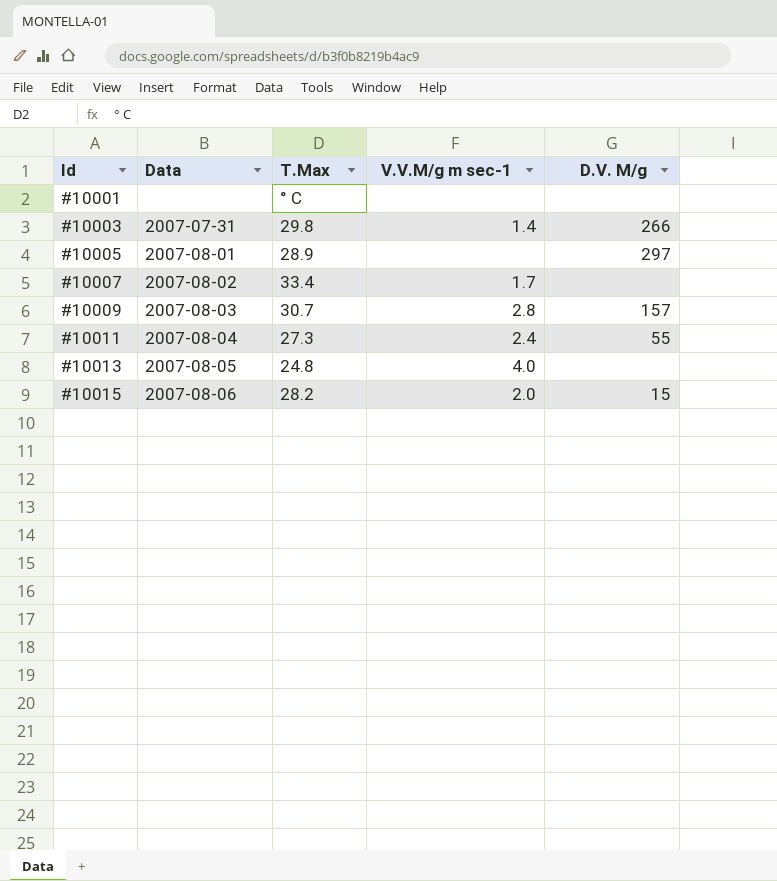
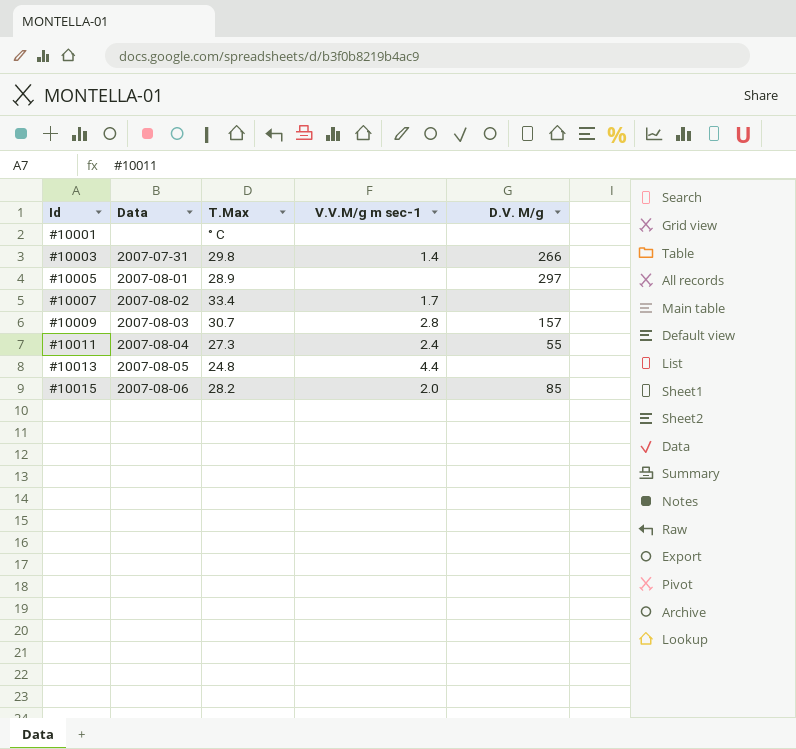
#10013 | V.V.M/g m sec-1: 4.0 -> 4.4
#10015 | D.V. M/g: 15 -> 85

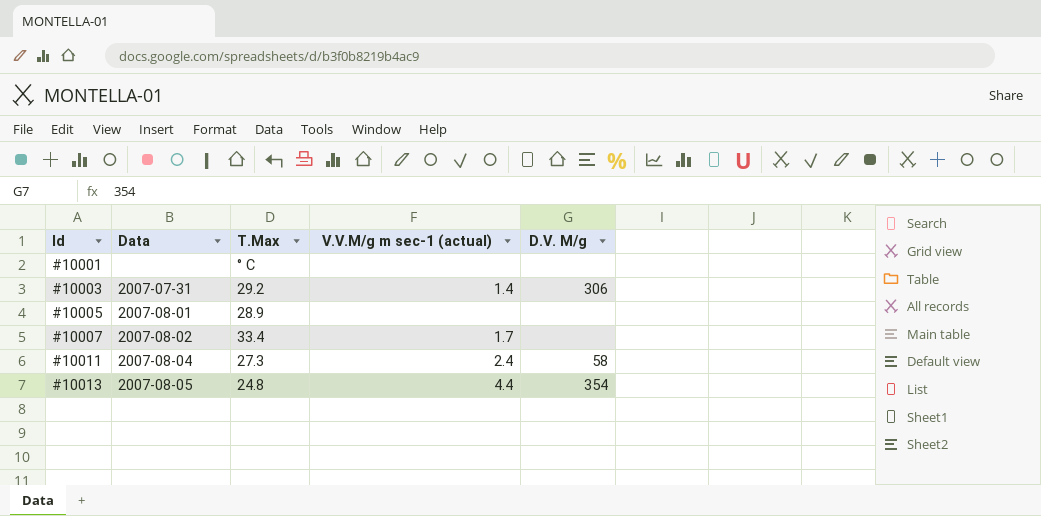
column name: V.V.M/g m sec-1 -> V.V.M/g m sec-1 (actual)
row #10009: 2007-08-03 | 30.7 | 2.8 | 157 -> none
row #10015: 2007-08-06 | 28.2 | 2.0 | 85 -> none
#10003 | T.Max: 29.8 -> 29.2
#10003 | D.V. M/g: 266 -> 306
#10005 | D.V. M/g: 297 -> none
#10011 | D.V. M/g: 55 -> 58
#10013 | D.V. M/g: none -> 354

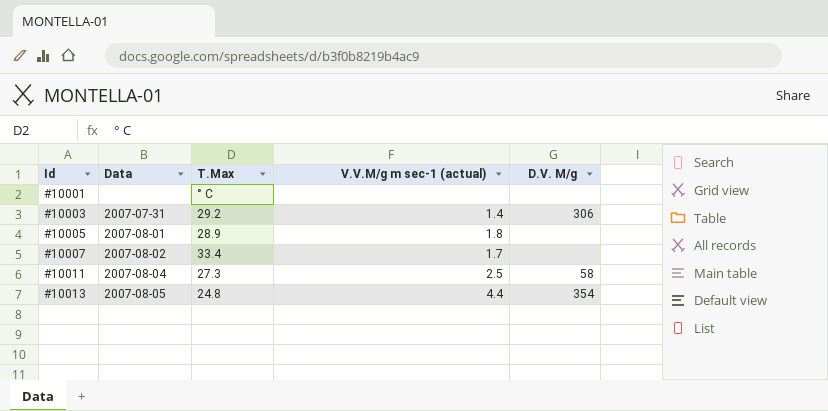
#10005 | V.V.M/g m sec-1 (actual): none -> 1.8
#10011 | V.V.M/g m sec-1 (actual): 2.4 -> 2.5

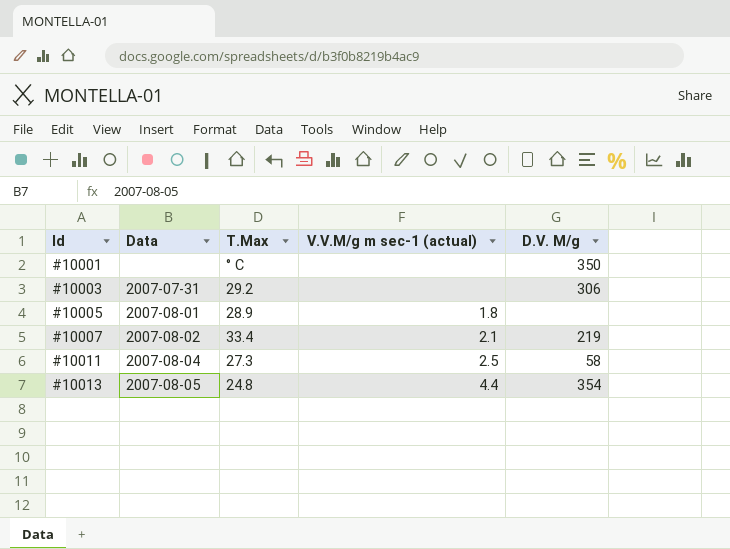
#10001 | D.V. M/g: none -> 350
#10003 | V.V.M/g m sec-1 (actual): 1.4 -> none
#10007 | V.V.M/g m sec-1 (actual): 1.7 -> 2.1
#10007 | D.V. M/g: none -> 219

